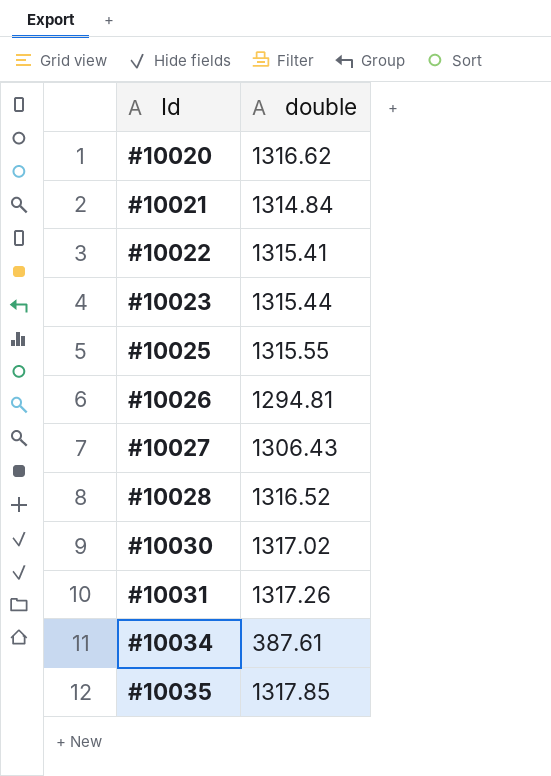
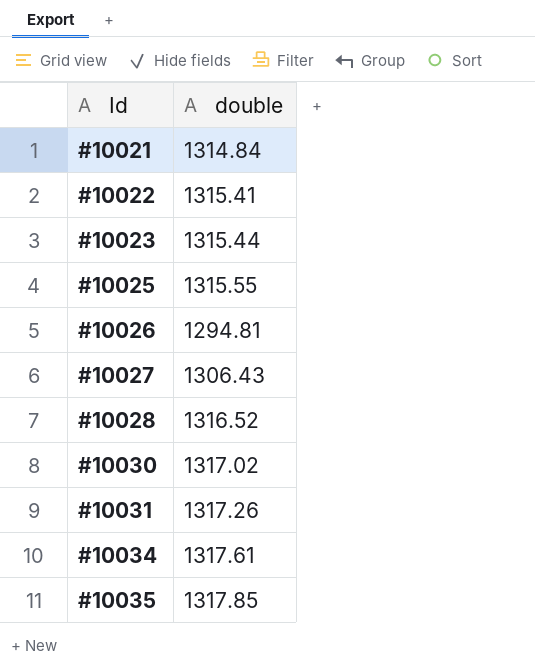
row #10020: 1316.62 -> none
#10034 | double: 387.61 -> 1317.61

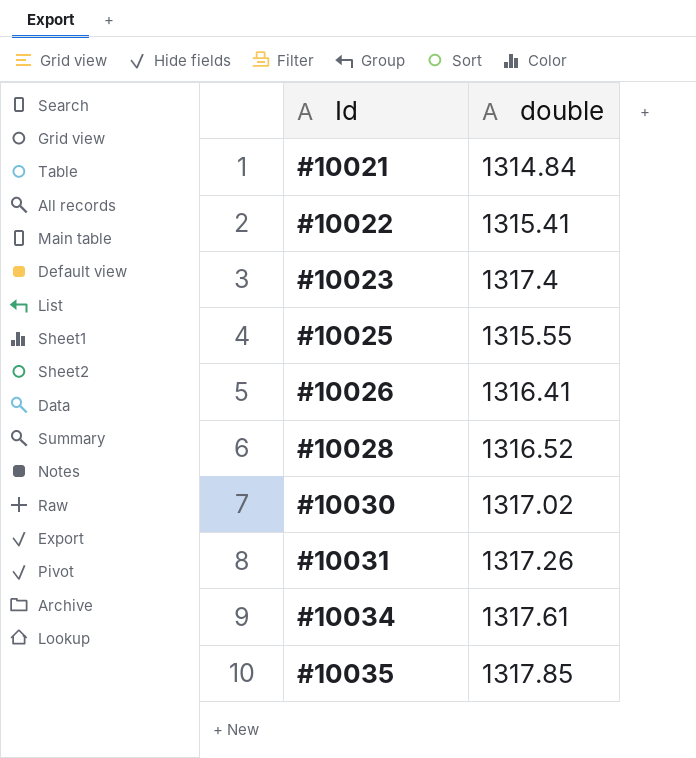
row #10027: 1306.43 -> none
#10023 | double: 1315.44 -> 1317.4
#10026 | double: 1294.81 -> 1316.41

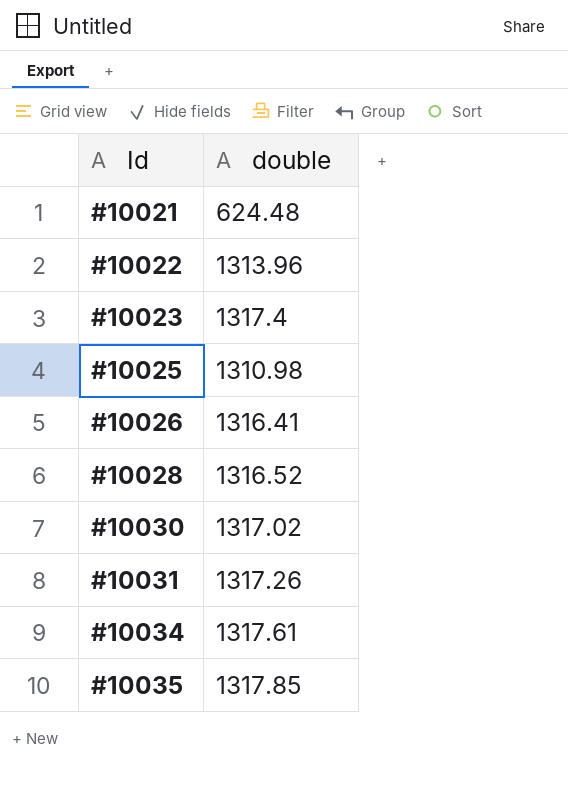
#10021 | double: 1314.84 -> 624.48
#10022 | double: 1315.41 -> 1313.96
#10025 | double: 1315.55 -> 1310.98

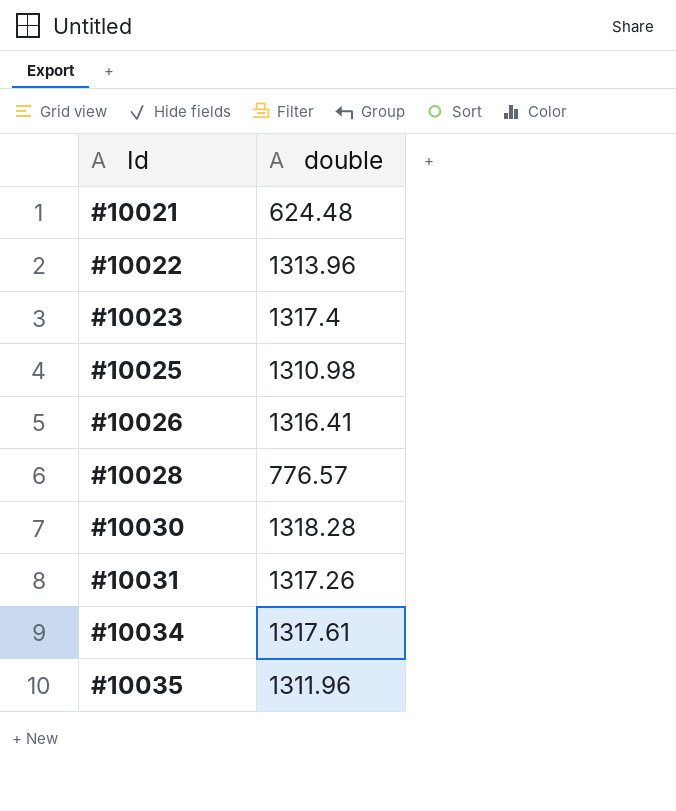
#10028 | double: 1316.52 -> 776.57
#10030 | double: 1317.02 -> 1318.28
#10035 | double: 1317.85 -> 1311.96

